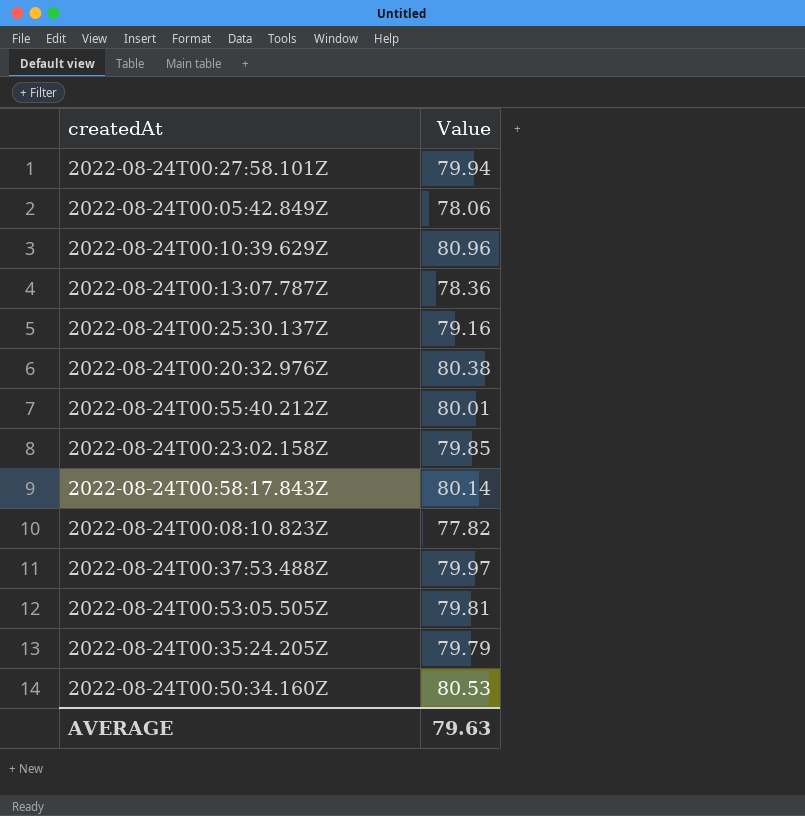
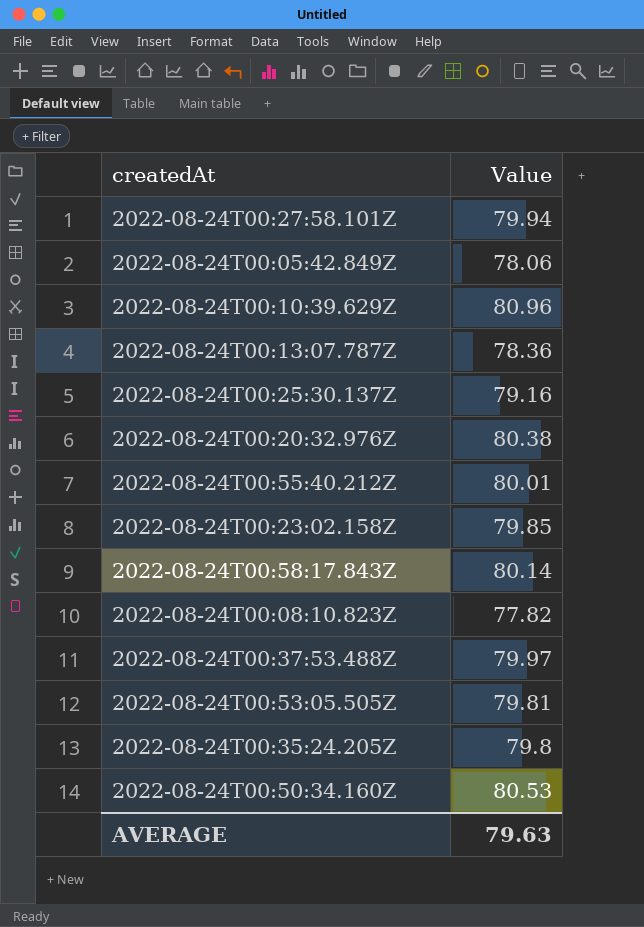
2022-08-24T00:35:24.205Z | Value: 79.79 -> 79.8

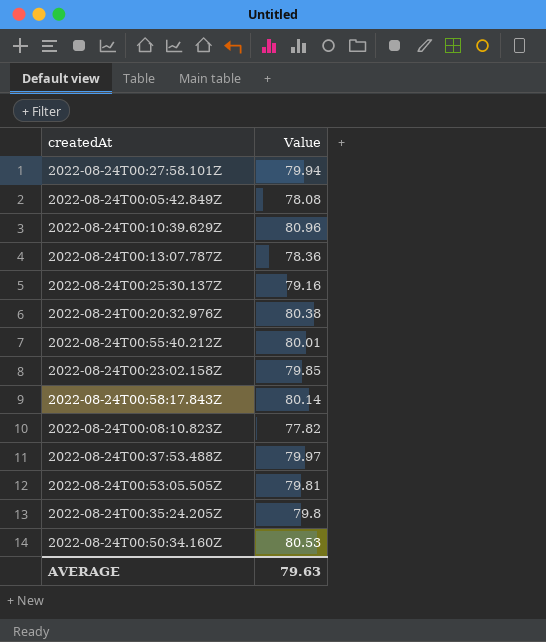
2022-08-24T00:05:42.849Z | Value: 78.06 -> 78.08

